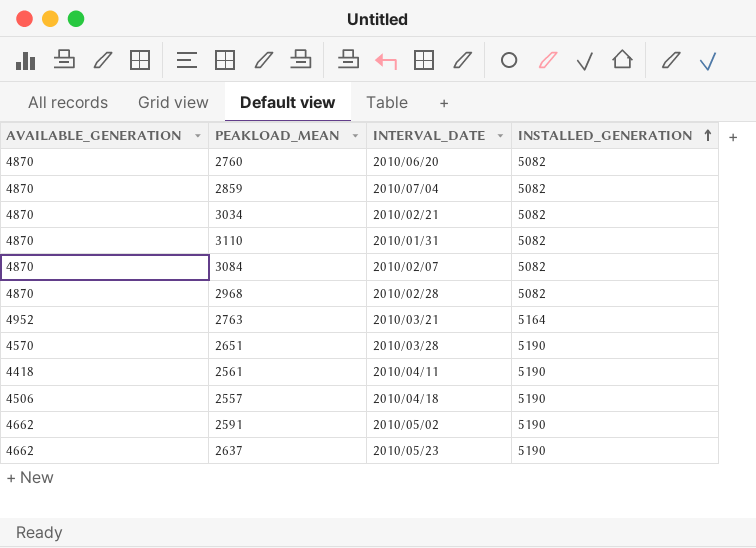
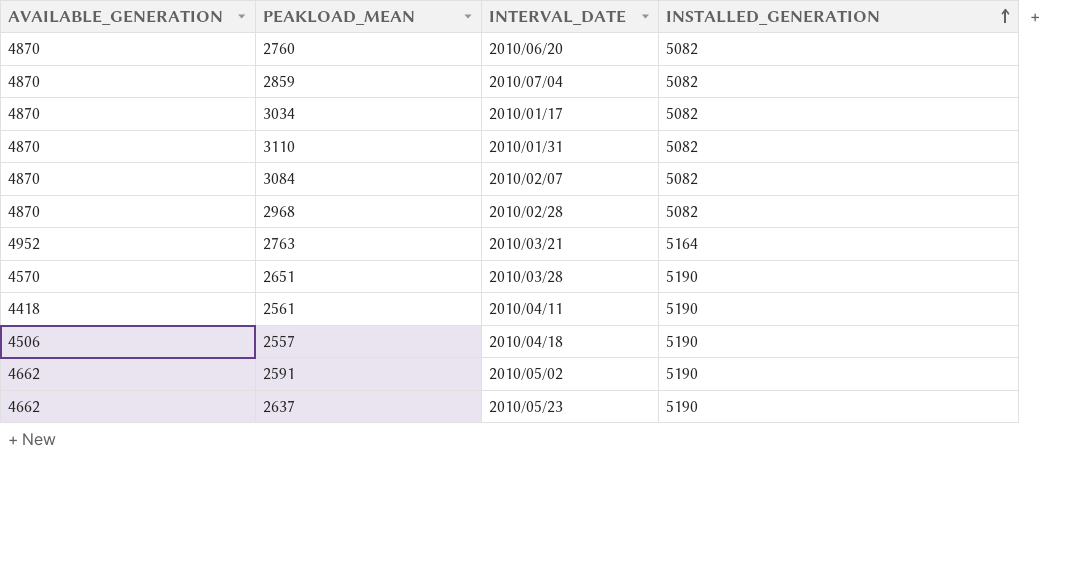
3034 | INTERVAL_DATE: 2010/02/21 -> 2010/01/17

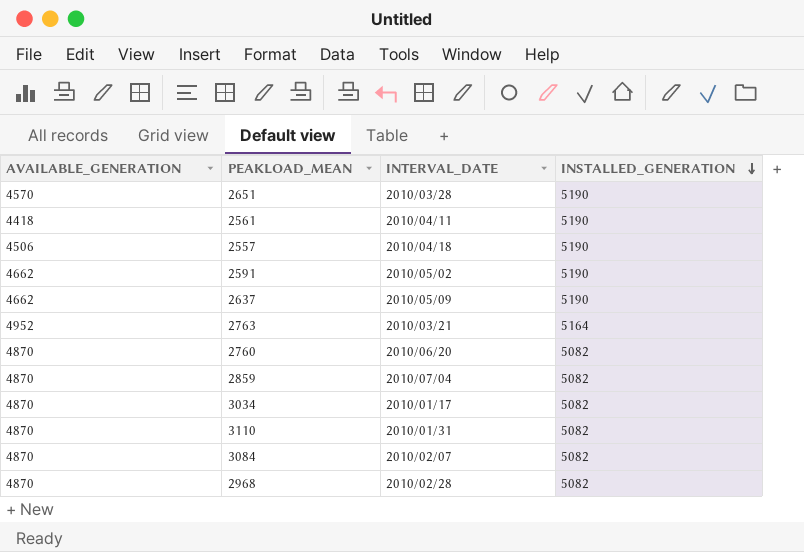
row order: INSTALLED_GENERATION ascending -> INSTALLED_GENERATION descending
2637 | INTERVAL_DATE: 2010/05/23 -> 2010/05/09

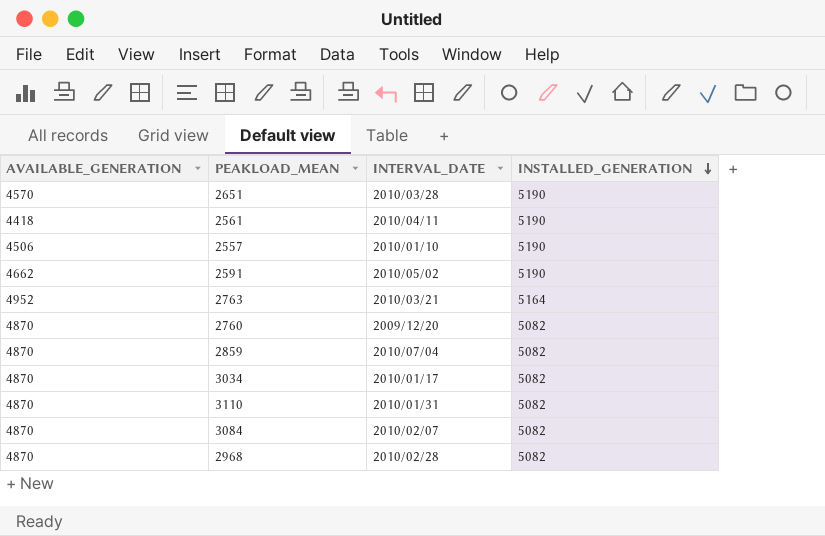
row 2637: 4662 | 2010/05/09 | 5190 -> none
2557 | INTERVAL_DATE: 2010/04/18 -> 2010/01/10
2760 | INTERVAL_DATE: 2010/06/20 -> 2009/12/20

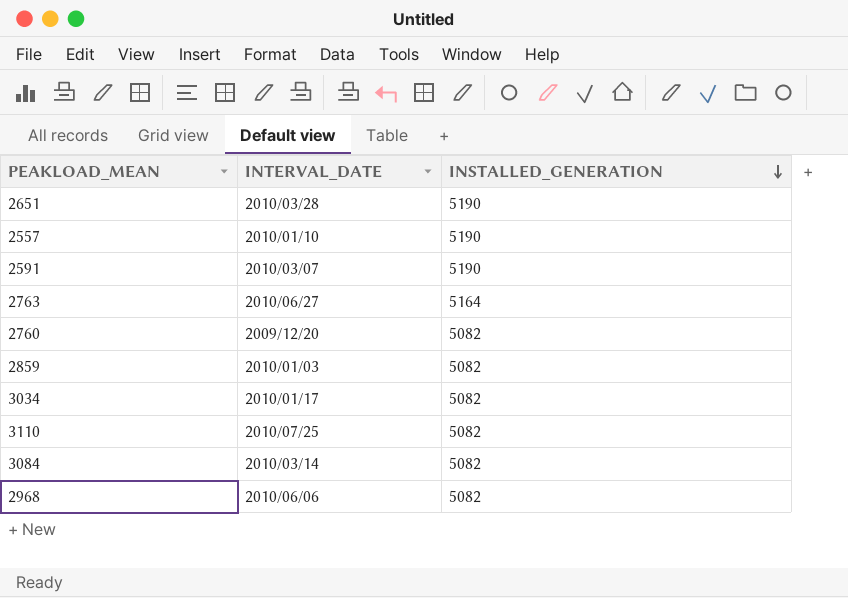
column AVAILABLE_GENERATION | position: 1 -> none
row 2561: 4418 | 2010/04/11 | 5190 -> none
2591 | INTERVAL_DATE: 2010/05/02 -> 2010/03/07
2763 | INTERVAL_DATE: 2010/03/21 -> 2010/06/27
2859 | INTERVAL_DATE: 2010/07/04 -> 2010/01/03
3110 | INTERVAL_DATE: 2010/01/31 -> 2010/07/25
3084 | INTERVAL_DATE: 2010/02/07 -> 2010/03/14
2968 | INTERVAL_DATE: 2010/02/28 -> 2010/06/06

